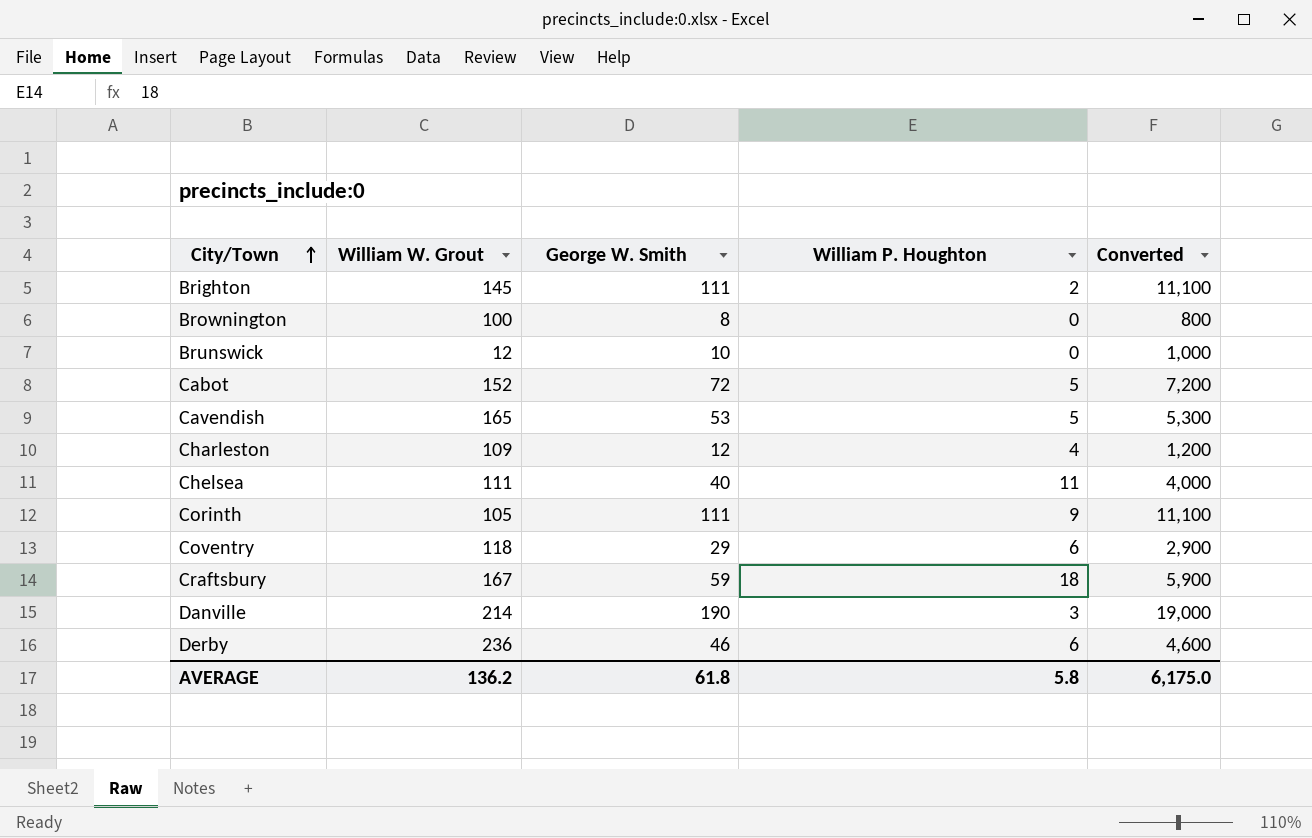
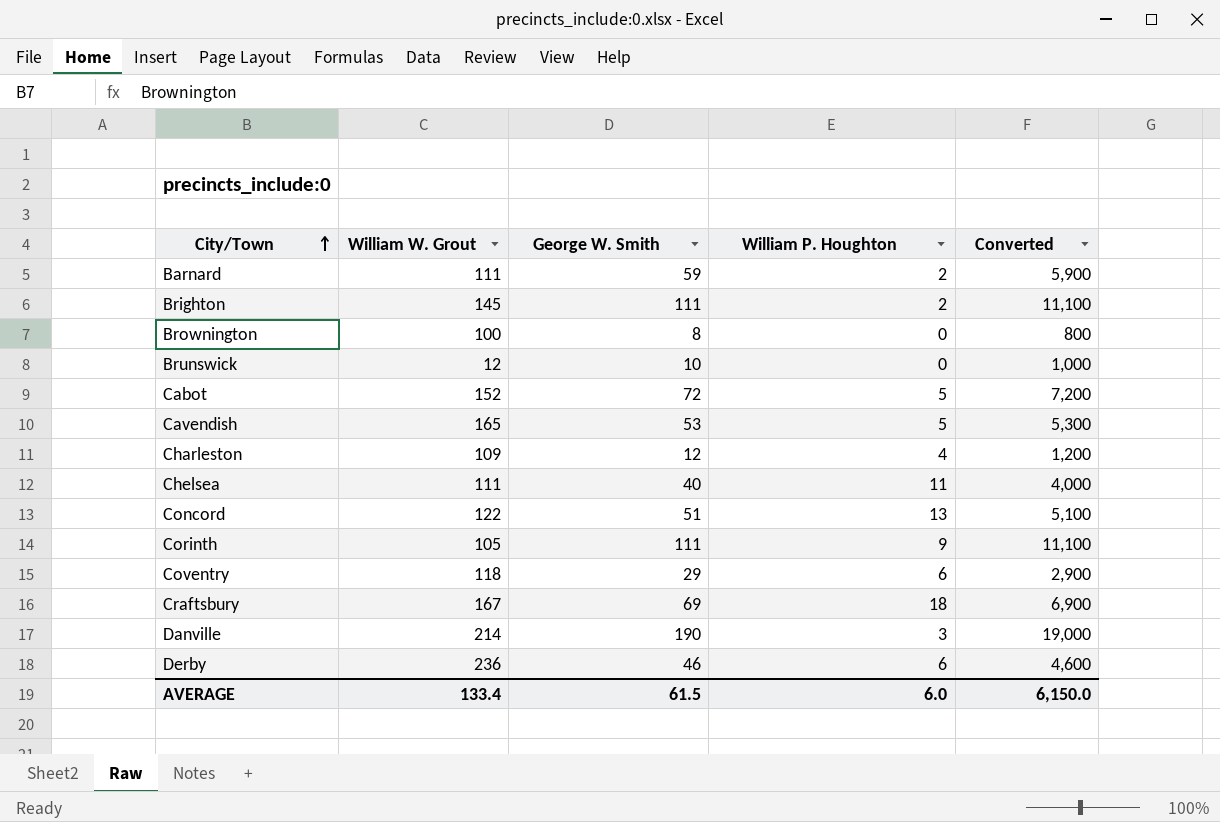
row Barnard: none -> 111 | 59 | 2 | 5,900
row Concord: none -> 122 | 51 | 13 | 5,100
Craftsbury | George W. Smith: 59 -> 69
Craftsbury | Converted: 5,900 -> 6,900
AVERAGE | William W. Grout: 136.2 -> 133.4
AVERAGE | George W. Smith: 61.8 -> 61.5
AVERAGE | William P. Houghton: 5.8 -> 6.0
AVERAGE | Converted: 6,175.0 -> 6,150.0

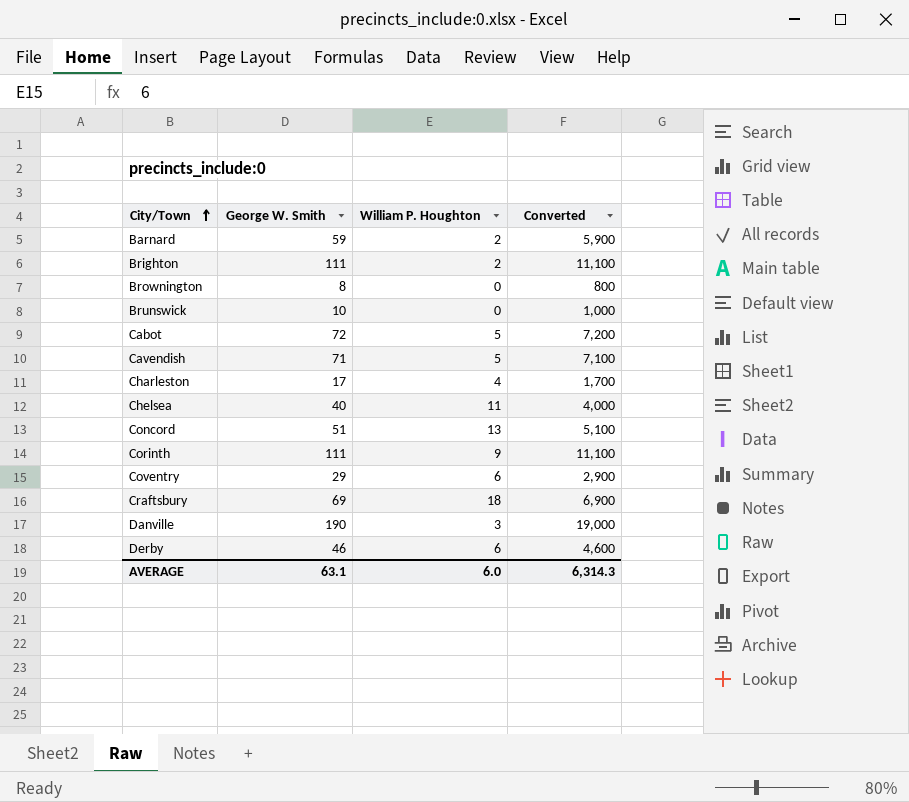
column William W. Grout | position: 2 -> none
Cavendish | George W. Smith: 53 -> 71
Cavendish | Converted: 5,300 -> 7,100
Charleston | George W. Smith: 12 -> 17
Charleston | Converted: 1,200 -> 1,700
AVERAGE | George W. Smith: 61.5 -> 63.1
AVERAGE | Converted: 6,150.0 -> 6,314.3

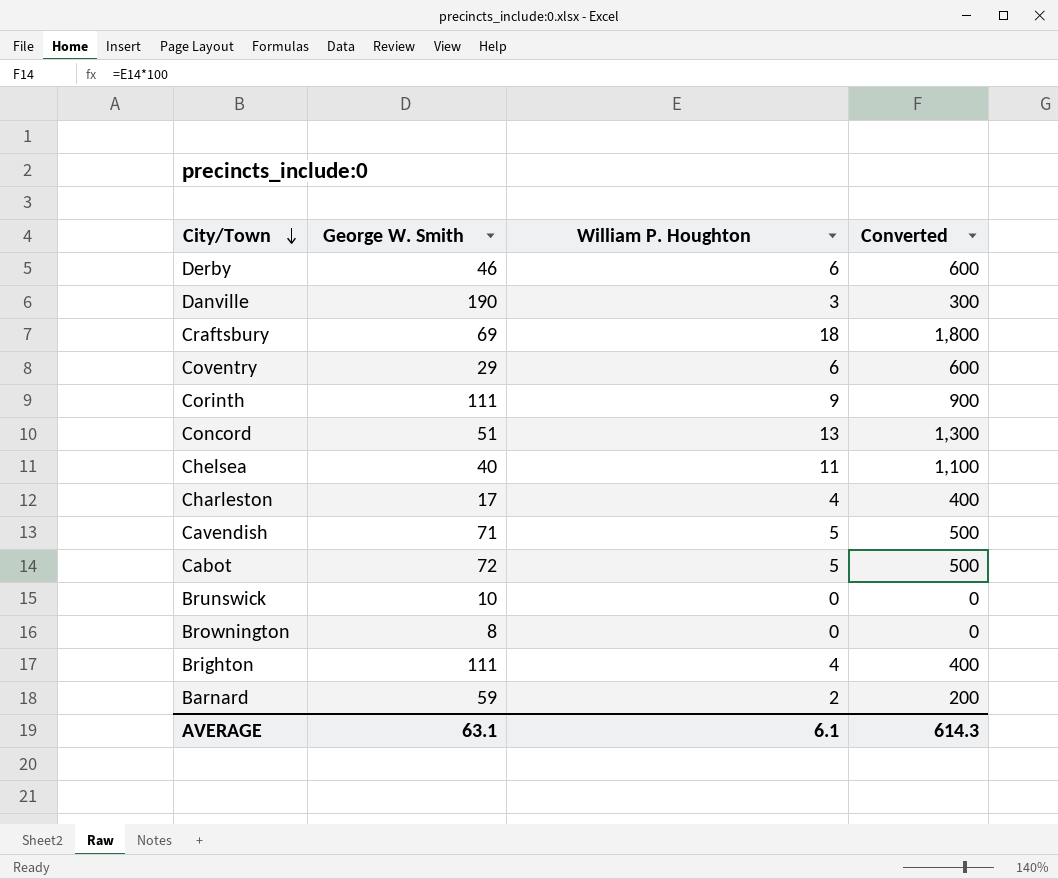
row order: City/Town ascending -> City/Town descending
column Converted | formula: [George W. Smith] * 100 -> [William P. Houghton] * 100
Brighton | William P. Houghton: 2 -> 4
AVERAGE | William P. Houghton: 6.0 -> 6.1
AVERAGE | Converted: 6,314.3 -> 614.3

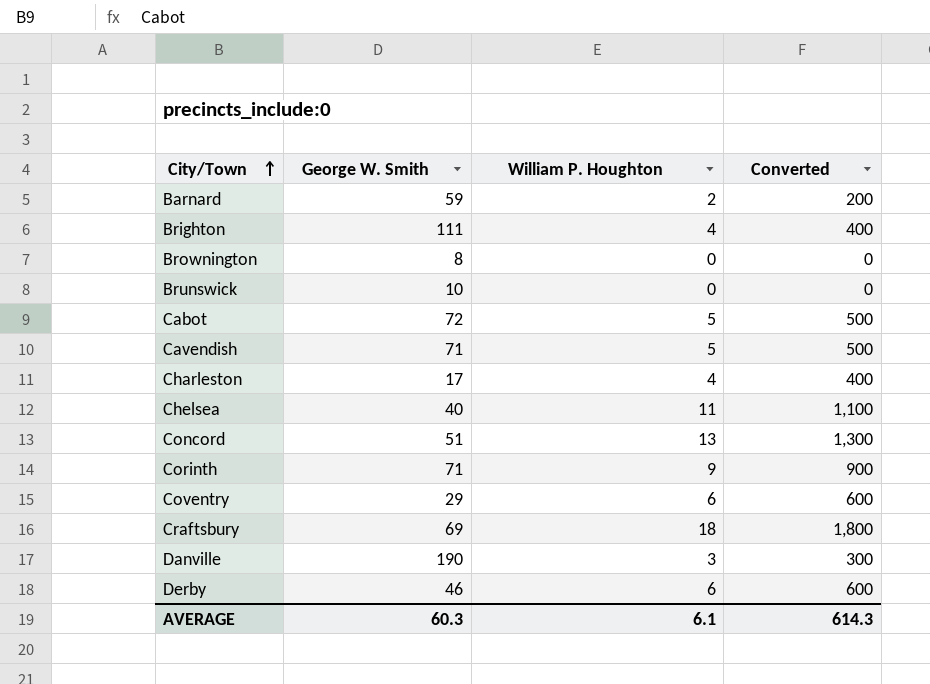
row order: City/Town descending -> City/Town ascending
Corinth | George W. Smith: 111 -> 71
AVERAGE | George W. Smith: 63.1 -> 60.3

